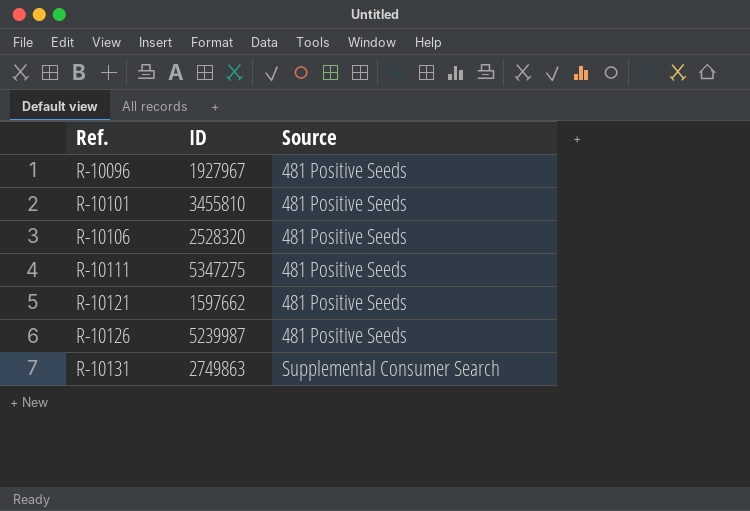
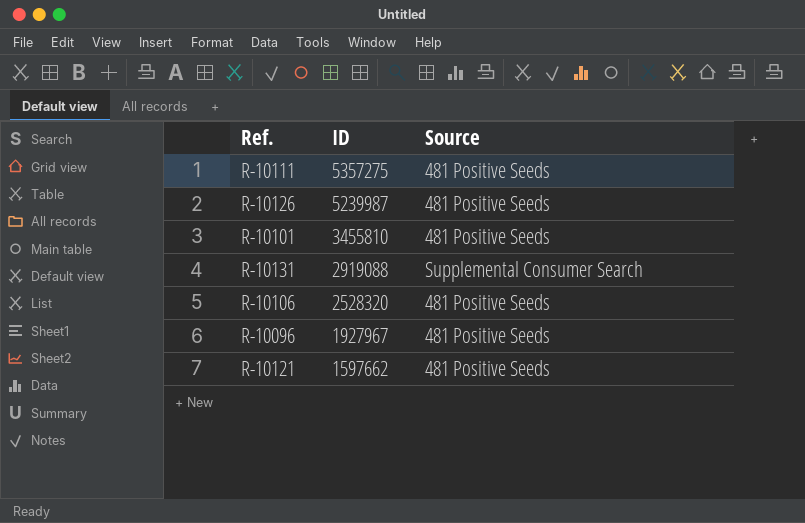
row order: Ref. ascending -> ID descending
R-10111 | ID: 5347275 -> 5357275
R-10131 | ID: 2749863 -> 2919088

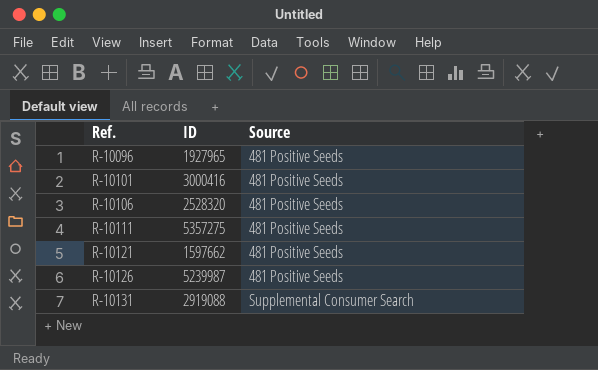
row order: ID descending -> Ref. ascending
R-10096 | ID: 1927967 -> 1927965
R-10101 | ID: 3455810 -> 3000416

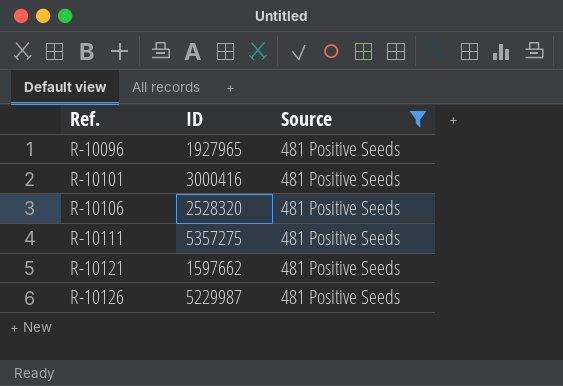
filter: none -> Source = 481 Positive Seeds
R-10126 | ID: 5239987 -> 5229987

